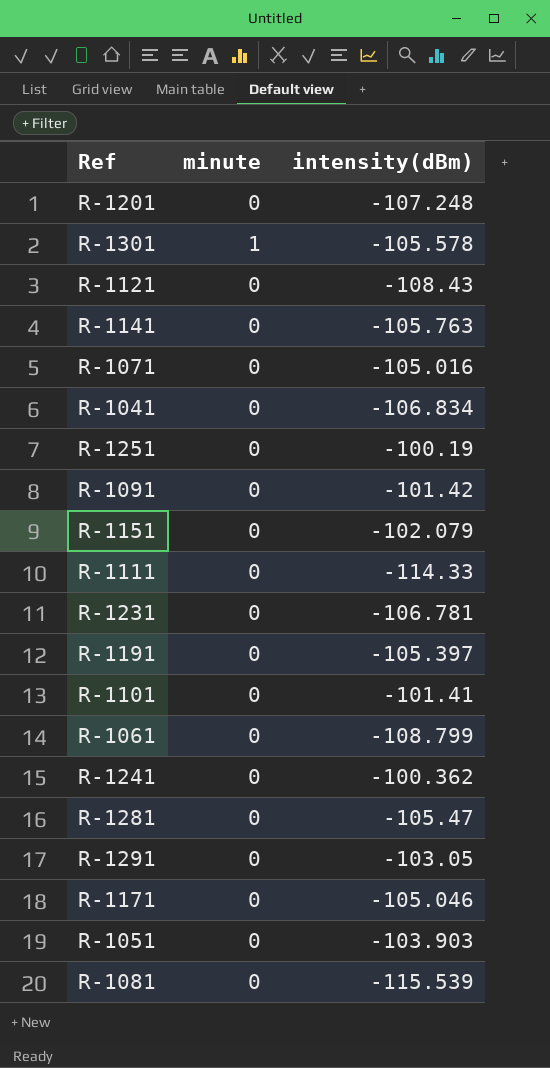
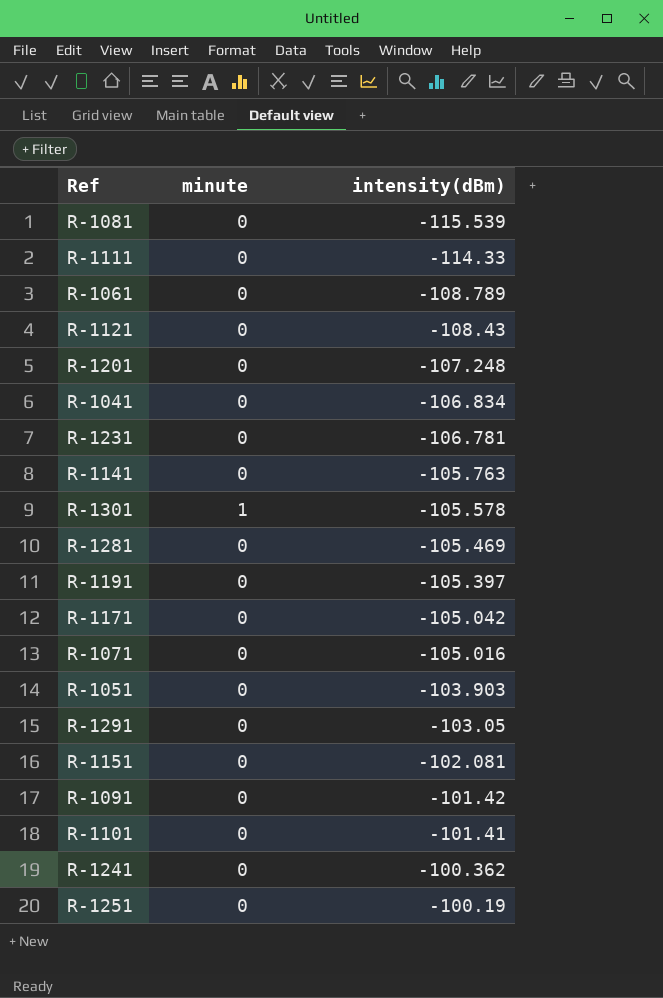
row order: none -> intensity(dBm) ascending
R-1061 | intensity(dBm): -108.799 -> -108.789
R-1281 | intensity(dBm): -105.47 -> -105.469
R-1171 | intensity(dBm): -105.046 -> -105.042
R-1151 | intensity(dBm): -102.079 -> -102.081

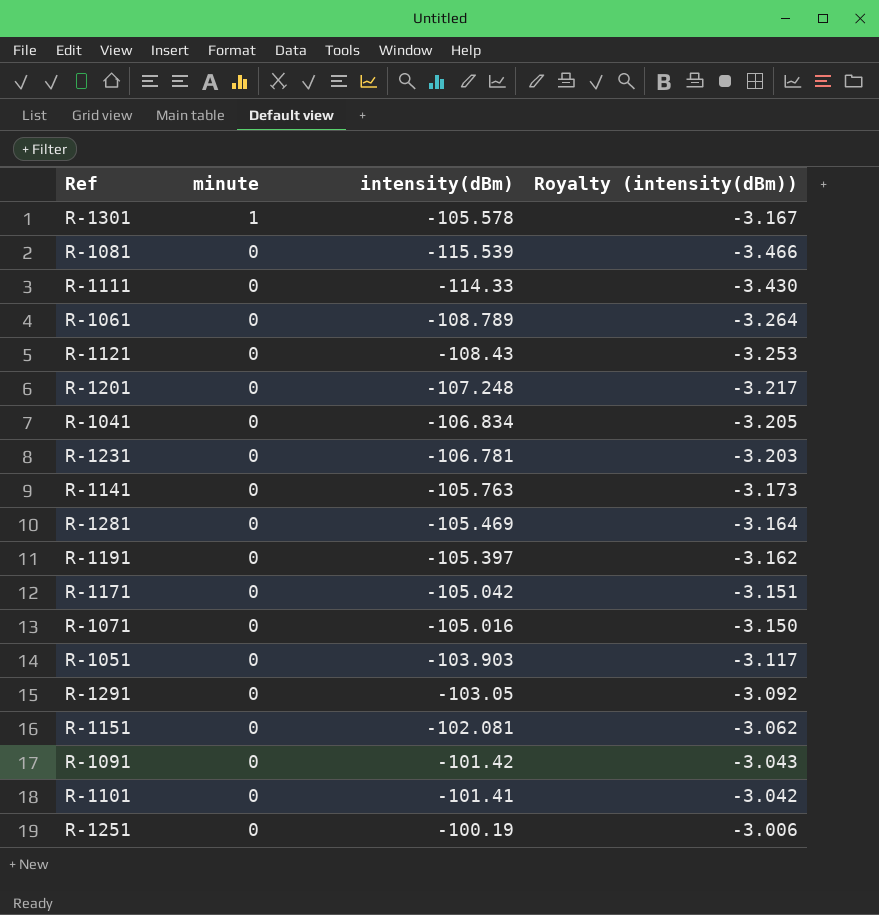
row order: intensity(dBm) ascending -> minute descending
column Royalty (intensity(dBm)) | formula: none -> [intensity(dBm)] * 0.03
row R-1241: 0 | -100.362 -> none

